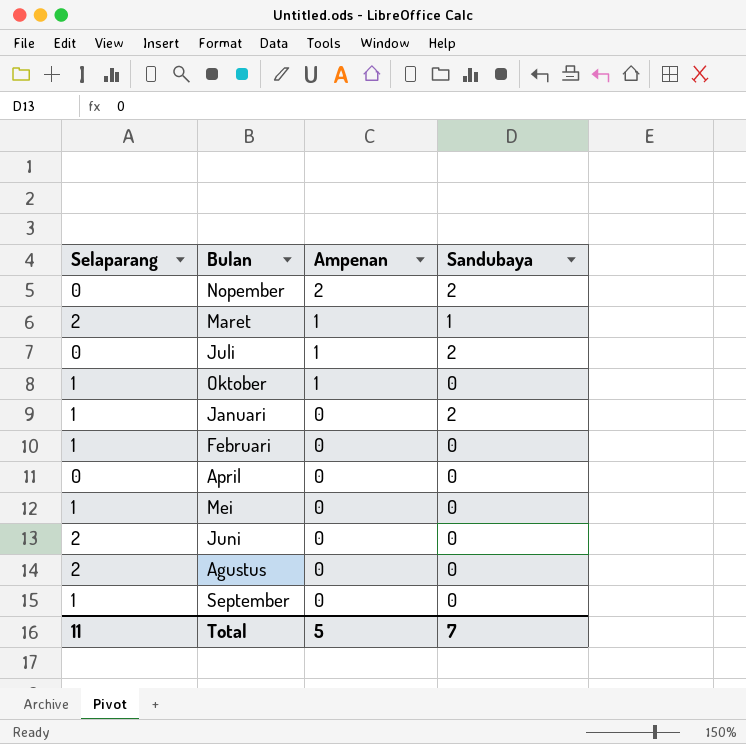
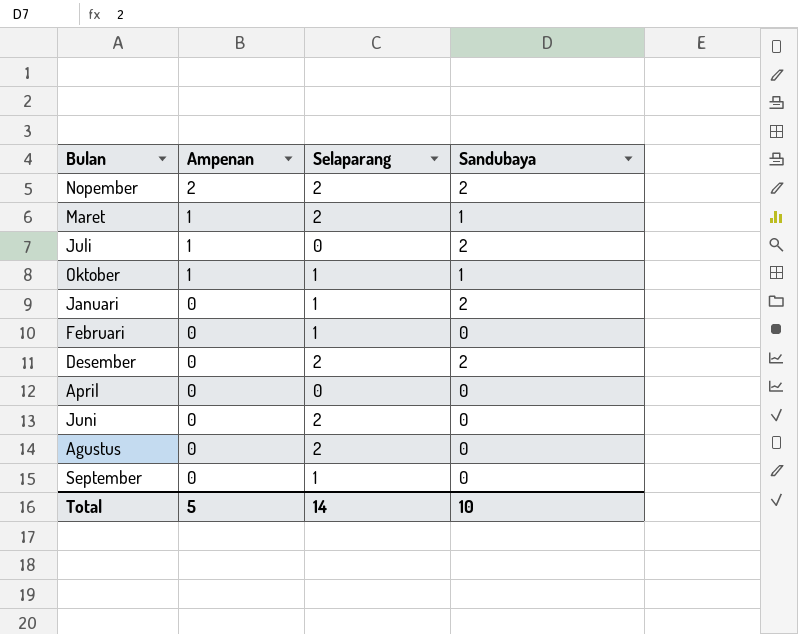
column Selaparang | position: 1 -> 3
row Mei: 1 | 0 | 0 -> none
Nopember | Selaparang: 0 -> 2
Oktober | Sandubaya: 0 -> 1
row Desember: none -> 0 | 2 | 2
Total | Selaparang: 11 -> 14
Total | Sandubaya: 7 -> 10

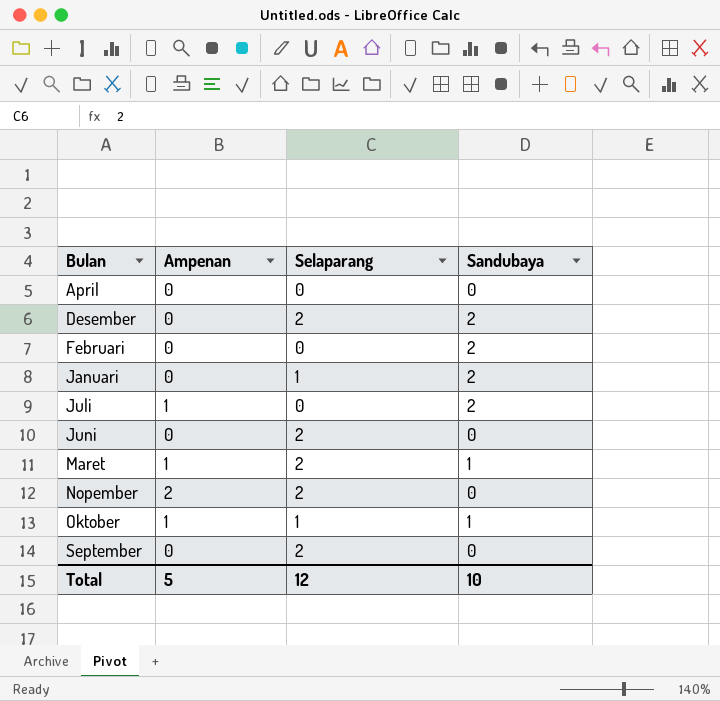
row order: Ampenan descending -> Bulan ascending
row Agustus: 0 | 2 | 0 -> none
Februari | Selaparang: 1 -> 0
Februari | Sandubaya: 0 -> 2
Nopember | Sandubaya: 2 -> 0
September | Selaparang: 1 -> 2
Total | Selaparang: 14 -> 12

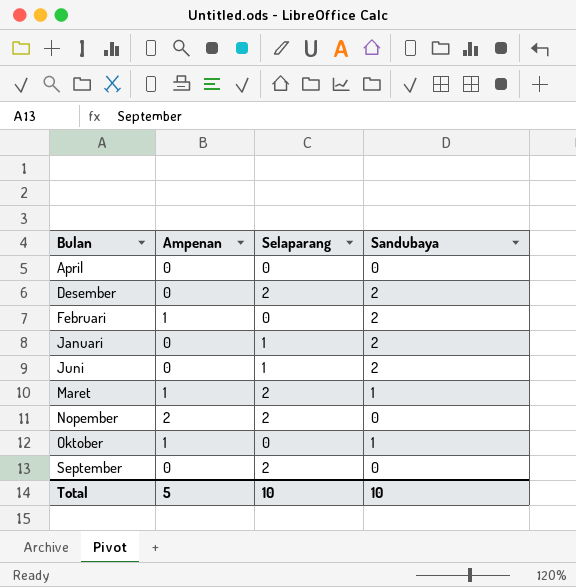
row Juli: 1 | 0 | 2 -> none
Februari | Ampenan: 0 -> 1
Juni | Selaparang: 2 -> 1
Juni | Sandubaya: 0 -> 2
Oktober | Selaparang: 1 -> 0
Total | Selaparang: 12 -> 10

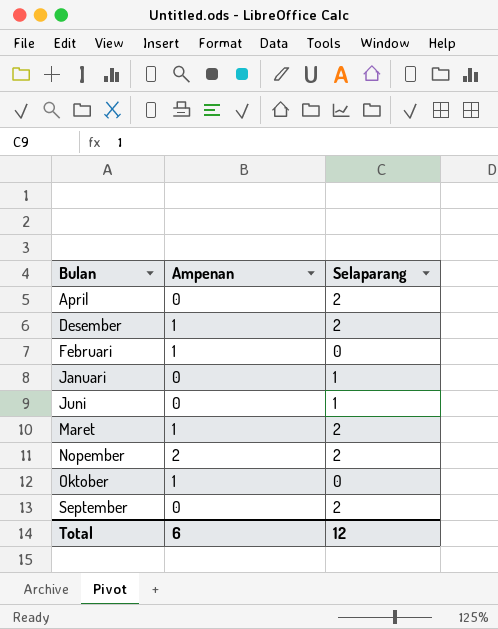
column Sandubaya | position: 4 -> none
April | Selaparang: 0 -> 2
Desember | Ampenan: 0 -> 1
Total | Ampenan: 5 -> 6
Total | Selaparang: 10 -> 12

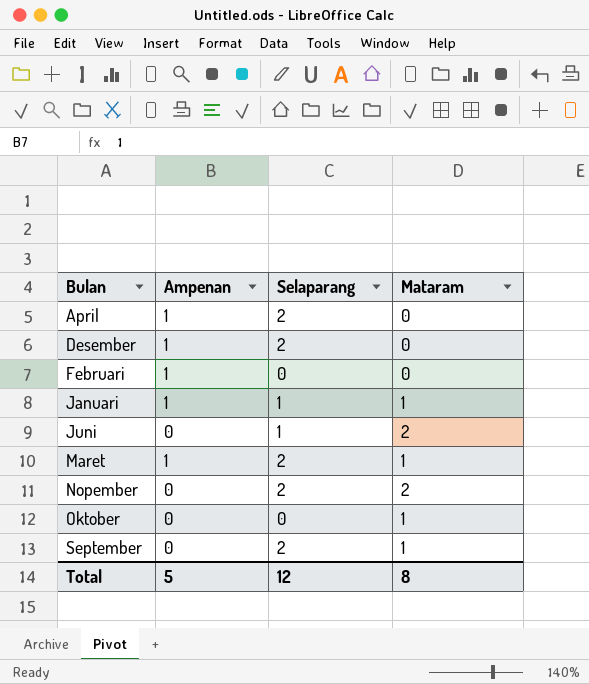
column Mataram | position: none -> 4
April | Ampenan: 0 -> 1
Januari | Ampenan: 0 -> 1
Nopember | Ampenan: 2 -> 0
Oktober | Ampenan: 1 -> 0
Total | Ampenan: 6 -> 5

